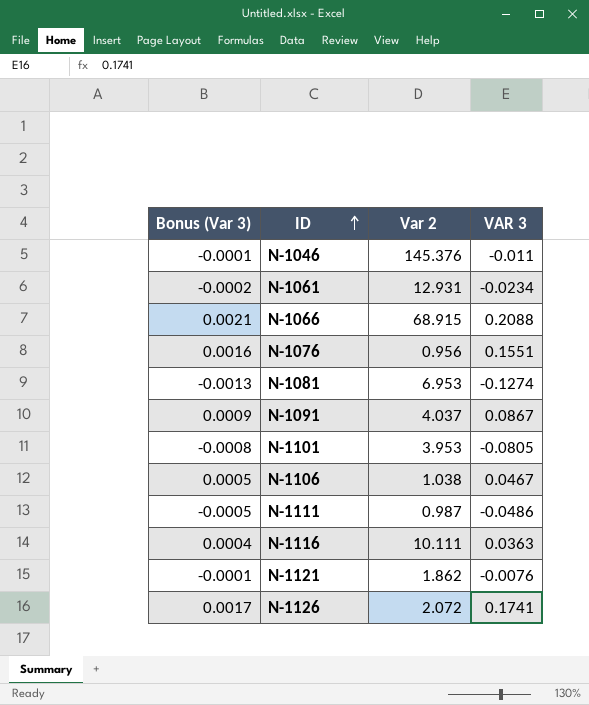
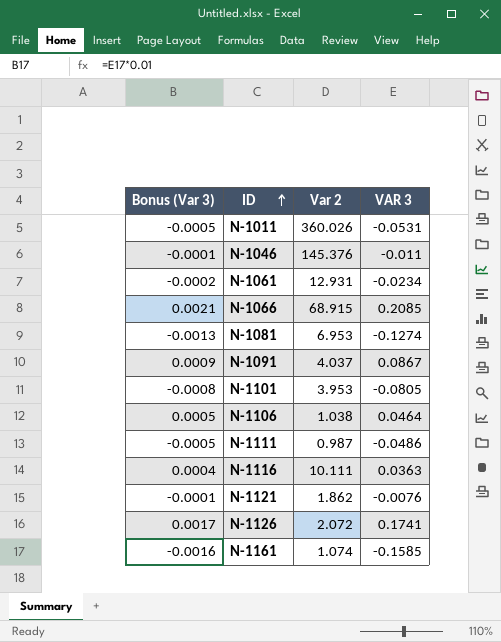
row N-1076: 0.0016 | 0.956 | 0.1551 -> none
row N-1011: none -> -0.0005 | 360.026 | -0.0531
N-1066 | VAR 3: 0.2088 -> 0.2085
N-1106 | VAR 3: 0.0467 -> 0.0464
row N-1161: none -> -0.0016 | 1.074 | -0.1585

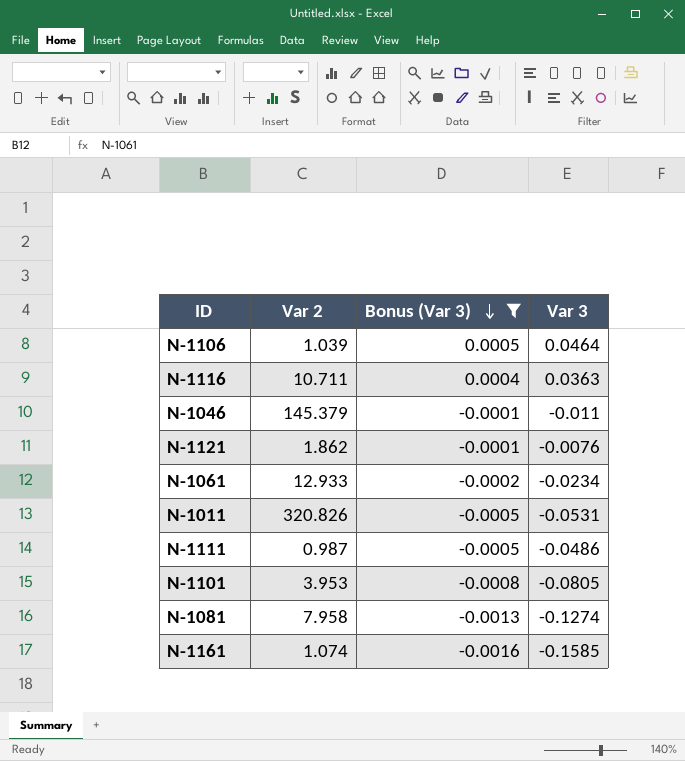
filter: none -> Bonus (Var 3) <= 0.0005
row order: ID ascending -> Bonus (Var 3) descending
column Bonus (Var 3) | position: 1 -> 3
column name: VAR 3 -> Var 3
N-1106 | Var 2: 1.038 -> 1.039
N-1116 | Var 2: 10.111 -> 10.711
N-1046 | Var 2: 145.376 -> 145.379
N-1061 | Var 2: 12.931 -> 12.933
N-1011 | Var 2: 360.026 -> 320.826
N-1081 | Var 2: 6.953 -> 7.958

